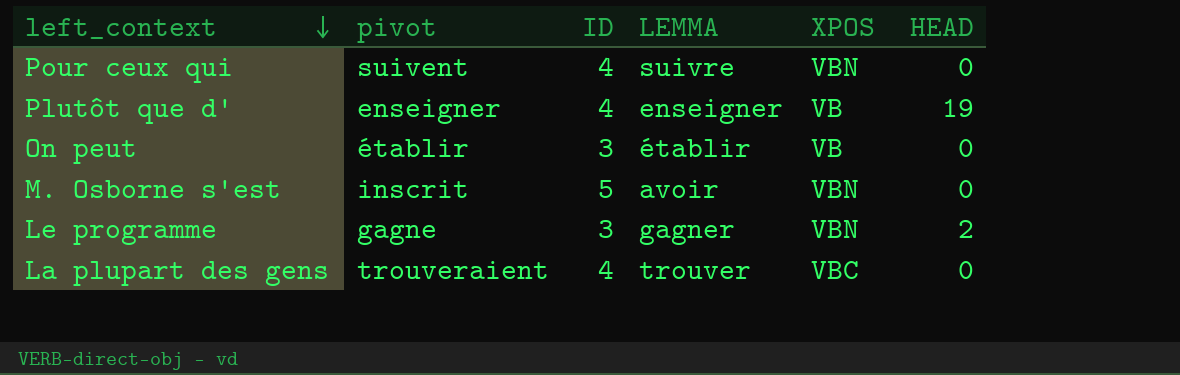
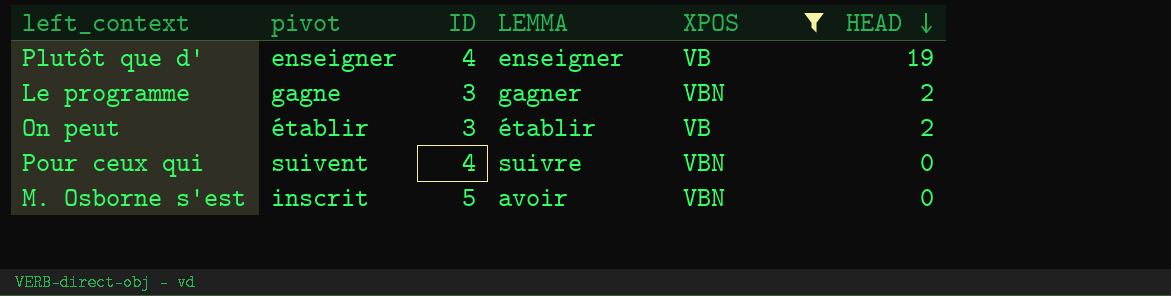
filter: none -> XPOS != VBC
row order: left_context descending -> HEAD descending
On peut | HEAD: 0 -> 2

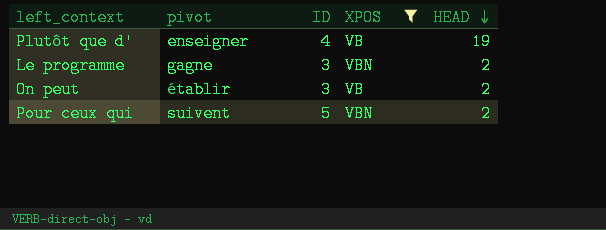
column LEMMA | position: 4 -> none
row M. Osborne s'est: inscrit | 5 | avoir | VBN | 0 -> none
Pour ceux qui | ID: 4 -> 5
Pour ceux qui | HEAD: 0 -> 2

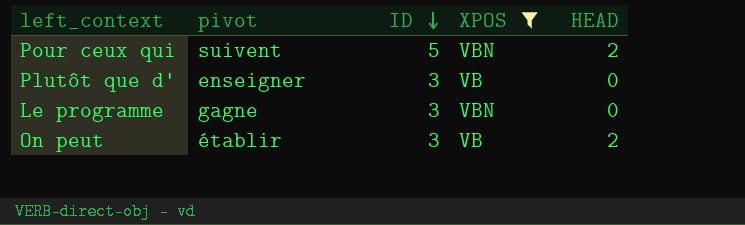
row order: HEAD descending -> ID descending
Plutôt que d' | ID: 4 -> 3
Plutôt que d' | HEAD: 19 -> 0
Le programme | HEAD: 2 -> 0

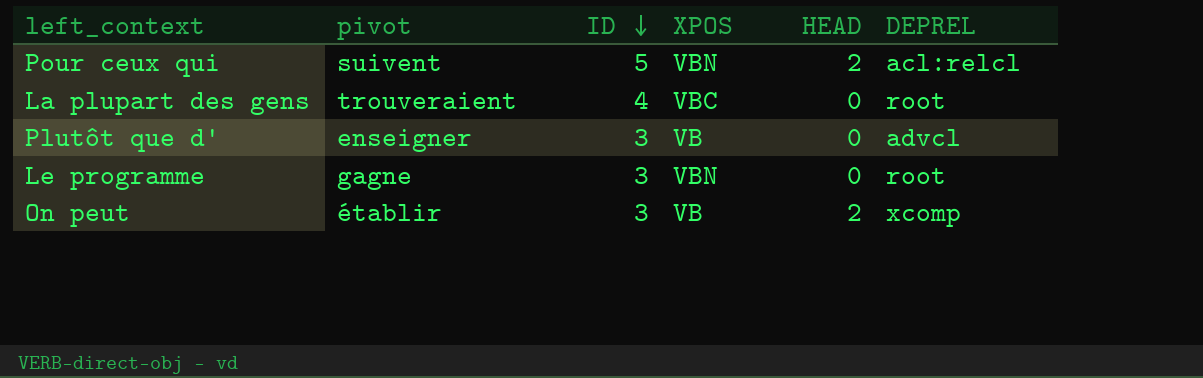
filter: XPOS != VBC -> none
column DEPREL | position: none -> 6

